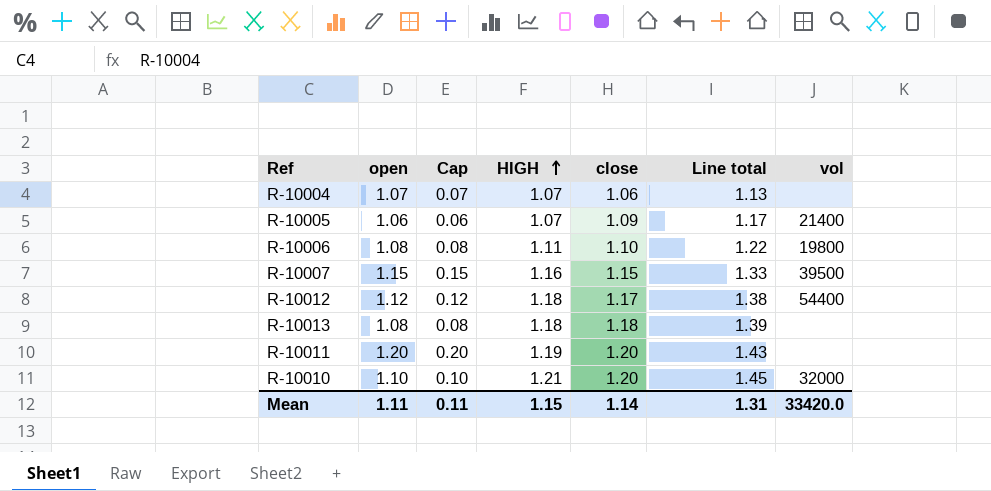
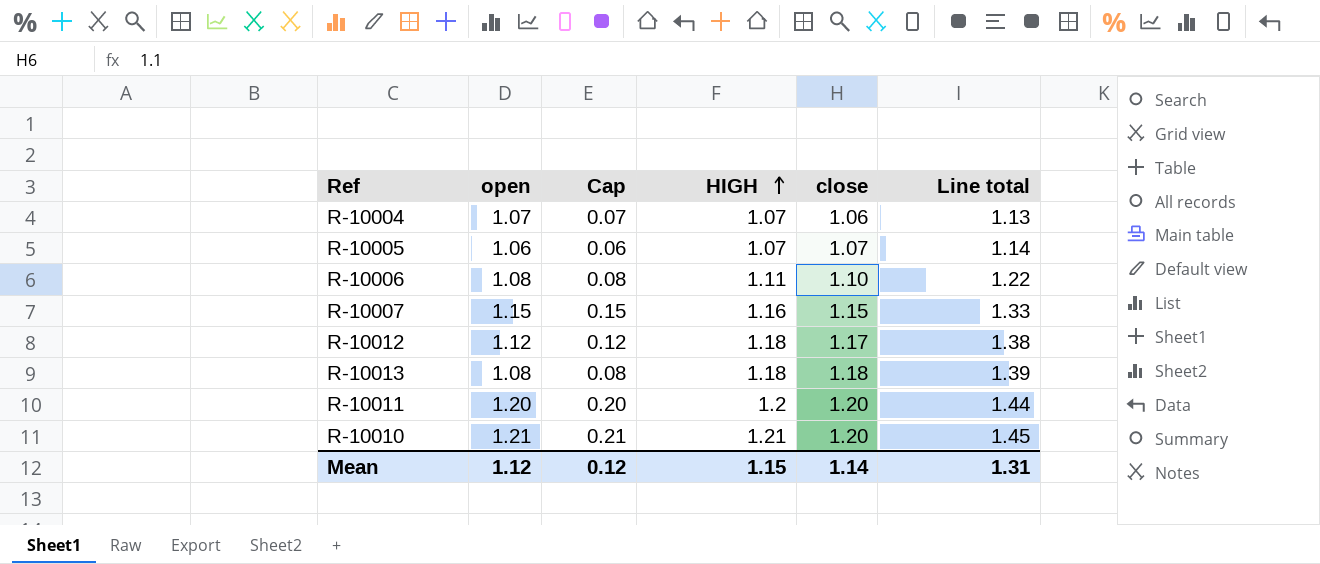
column vol | position: 7 -> none
R-10005 | close: 1.09 -> 1.07
R-10005 | Line total: 1.17 -> 1.14
R-10011 | HIGH: 1.19 -> 1.2
R-10011 | Line total: 1.43 -> 1.44
R-10010 | open: 1.10 -> 1.21
R-10010 | Cap: 0.10 -> 0.21
Mean | open: 1.11 -> 1.12
Mean | Cap: 0.11 -> 0.12

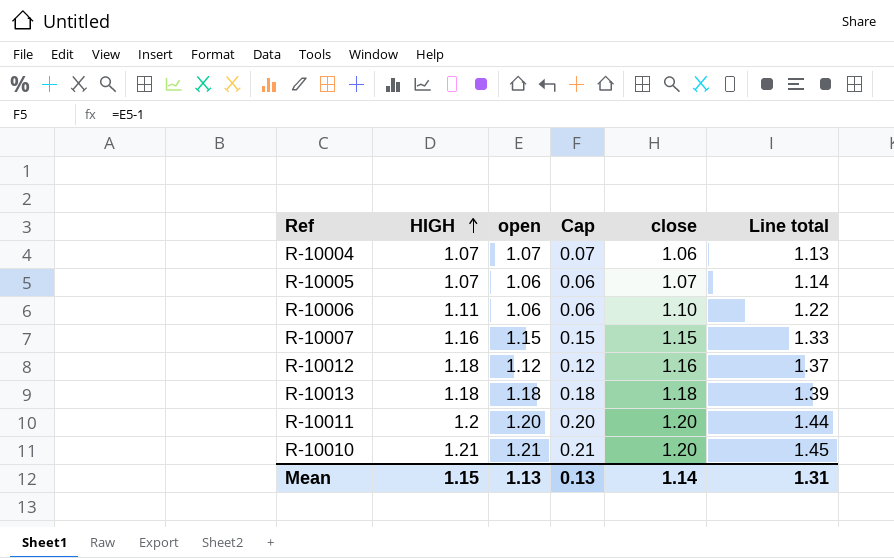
column HIGH | position: 4 -> 2
R-10006 | open: 1.08 -> 1.06
R-10006 | Cap: 0.08 -> 0.06
R-10012 | close: 1.17 -> 1.16
R-10012 | Line total: 1.38 -> 1.37
R-10013 | open: 1.08 -> 1.18
R-10013 | Cap: 0.08 -> 0.18
Mean | open: 1.12 -> 1.13
Mean | Cap: 0.12 -> 0.13

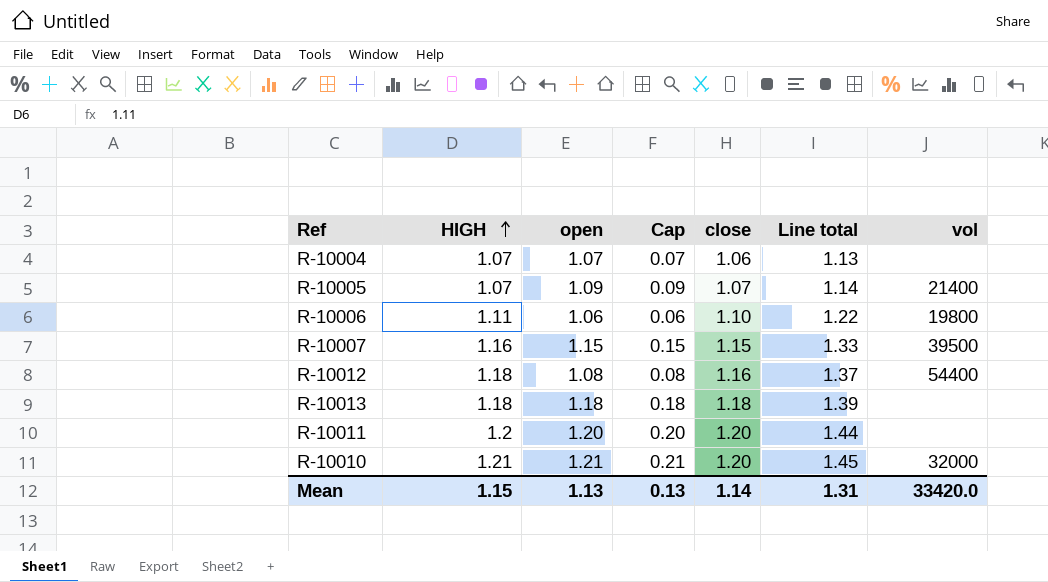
column vol | position: none -> 7
R-10005 | open: 1.06 -> 1.09
R-10005 | Cap: 0.06 -> 0.09
R-10012 | open: 1.12 -> 1.08
R-10012 | Cap: 0.12 -> 0.08

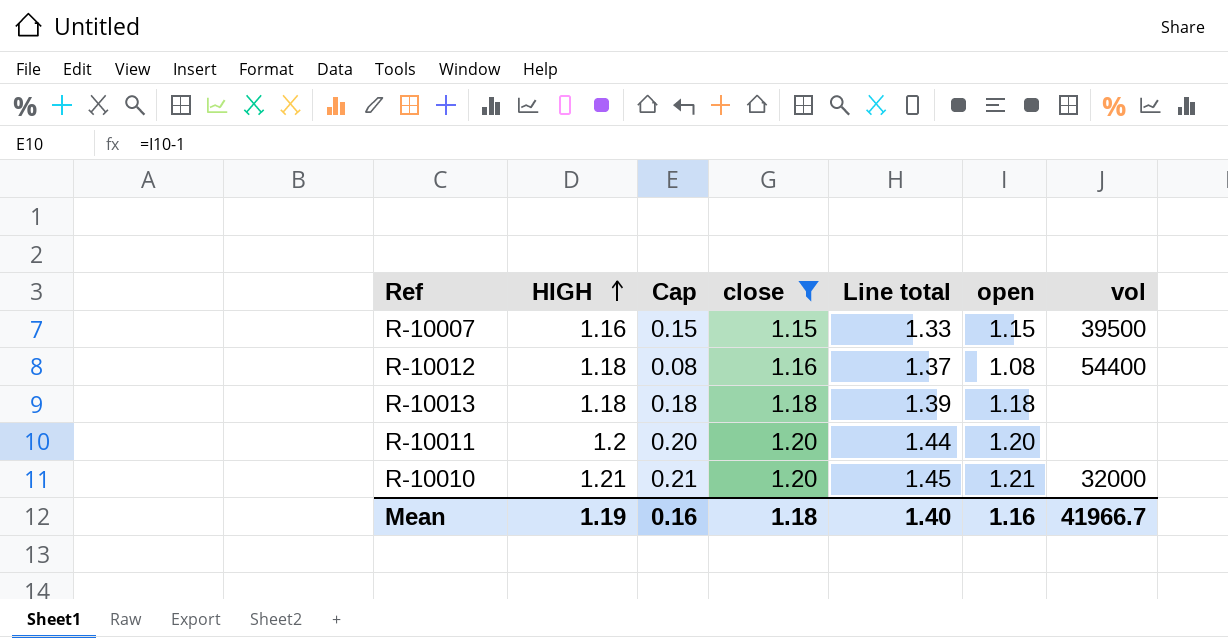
filter: none -> close >= 1.15
column open | position: 3 -> 6
Mean | HIGH: 1.15 -> 1.19
Mean | Cap: 0.13 -> 0.16
Mean | close: 1.14 -> 1.18
Mean | Line total: 1.31 -> 1.40
Mean | open: 1.13 -> 1.16
Mean | vol: 33420.0 -> 41966.7

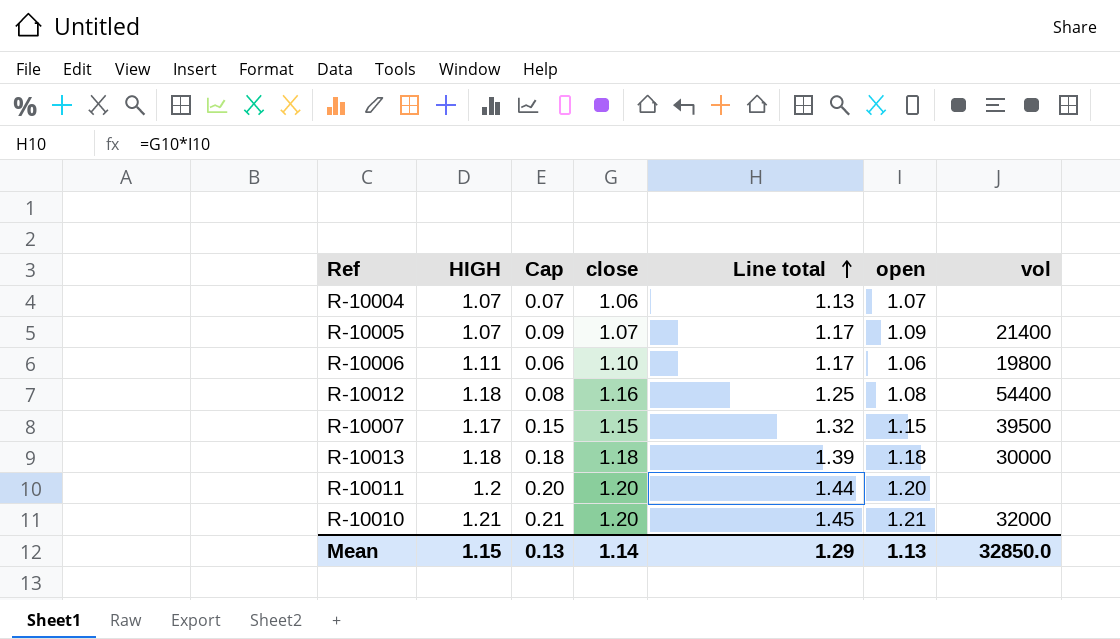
filter: close >= 1.15 -> none
row order: HIGH ascending -> Line total ascending
column Line total | formula: [HIGH] * [close] -> [close] * [open]
R-10007 | HIGH: 1.16 -> 1.17
R-10013 | vol: none -> 30000
Mean | HIGH: 1.19 -> 1.15
Mean | Cap: 0.16 -> 0.13
Mean | close: 1.18 -> 1.14
Mean | Line total: 1.40 -> 1.29
Mean | open: 1.16 -> 1.13
Mean | vol: 41966.7 -> 32850.0

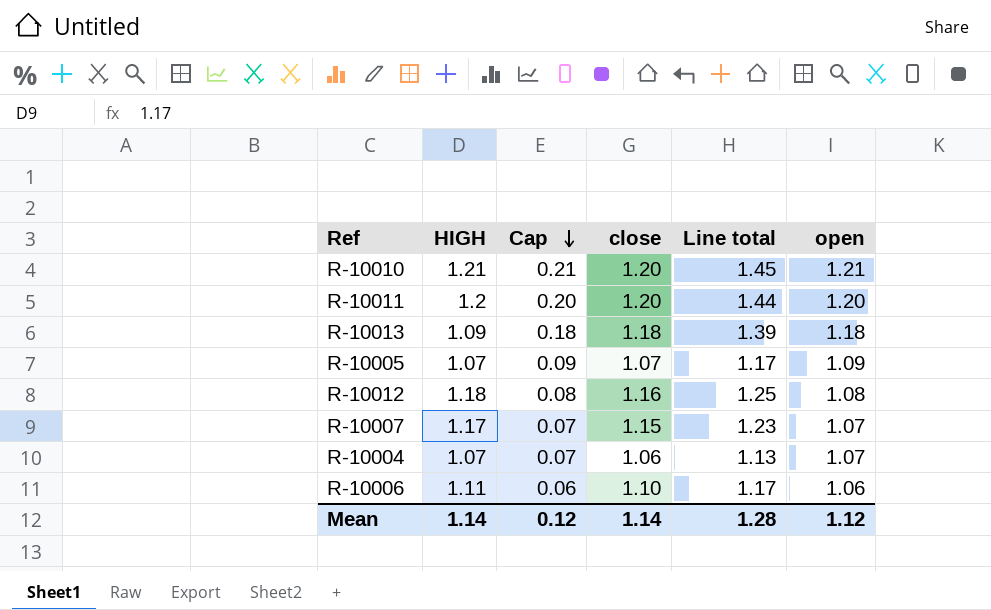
row order: Line total ascending -> Cap descending
column vol | position: 7 -> none
R-10013 | HIGH: 1.18 -> 1.09
R-10007 | Cap: 0.15 -> 0.07
R-10007 | Line total: 1.32 -> 1.23
R-10007 | open: 1.15 -> 1.07
Mean | HIGH: 1.15 -> 1.14
Mean | Cap: 0.13 -> 0.12
Mean | Line total: 1.29 -> 1.28
Mean | open: 1.13 -> 1.12

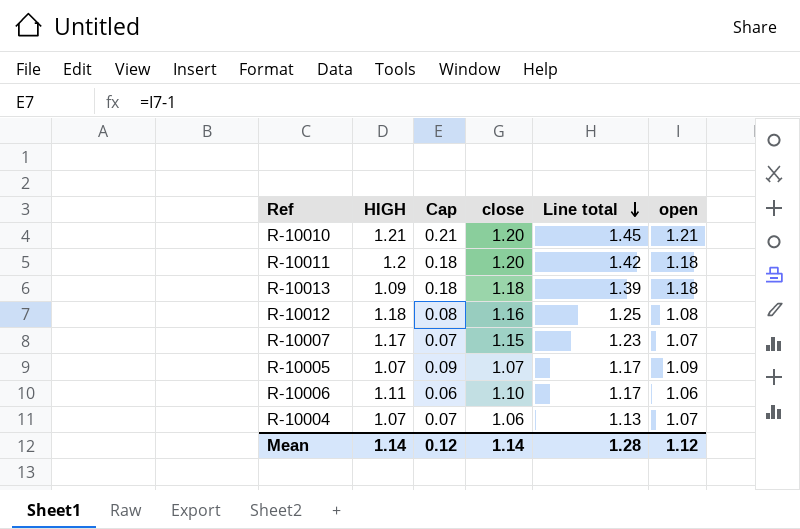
row order: Cap descending -> Line total descending
R-10011 | Cap: 0.20 -> 0.18
R-10011 | Line total: 1.44 -> 1.42
R-10011 | open: 1.20 -> 1.18

